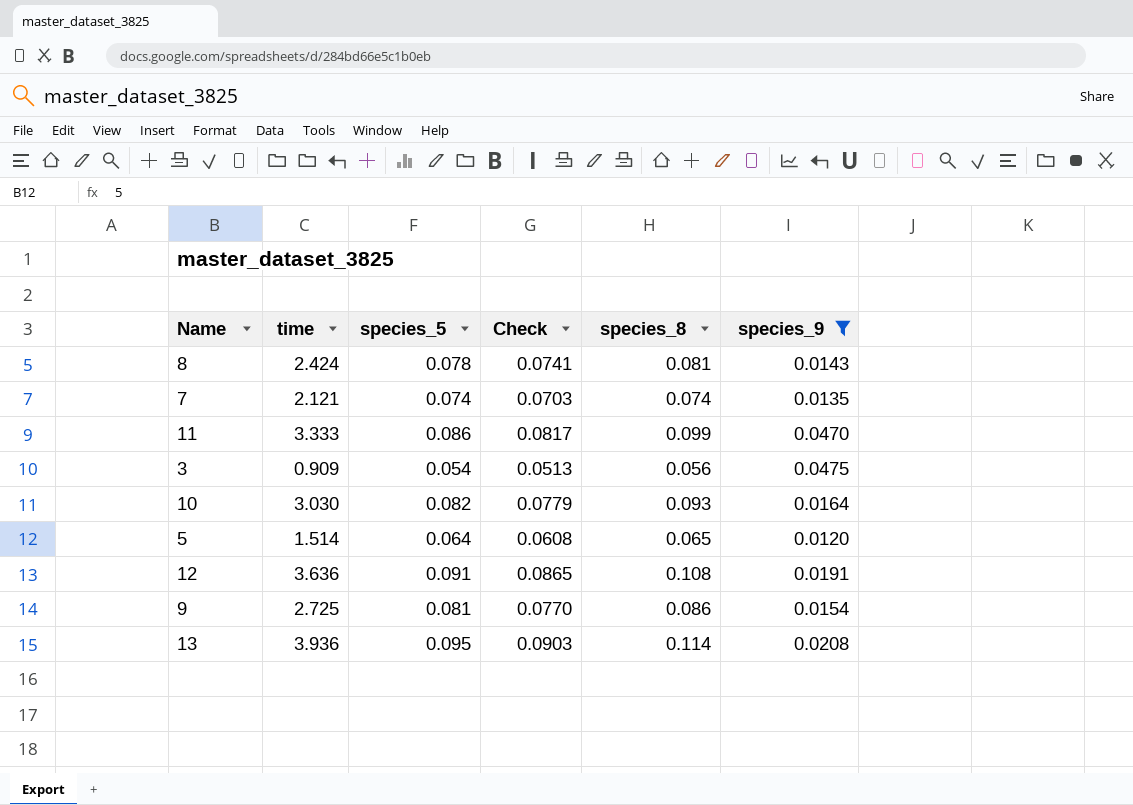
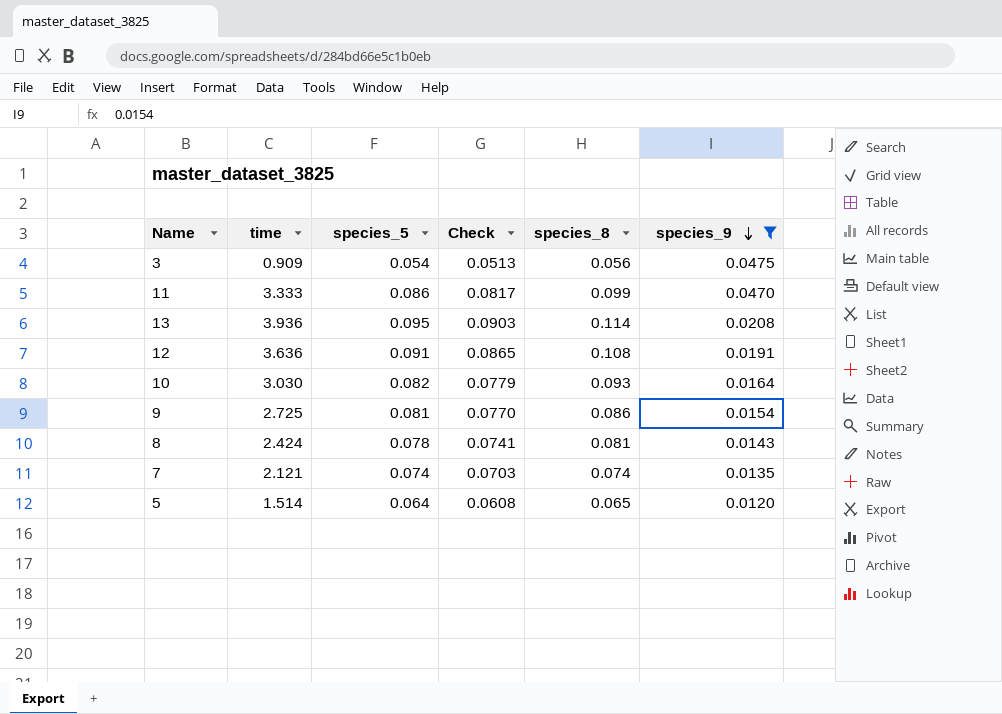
row order: none -> species_9 descending

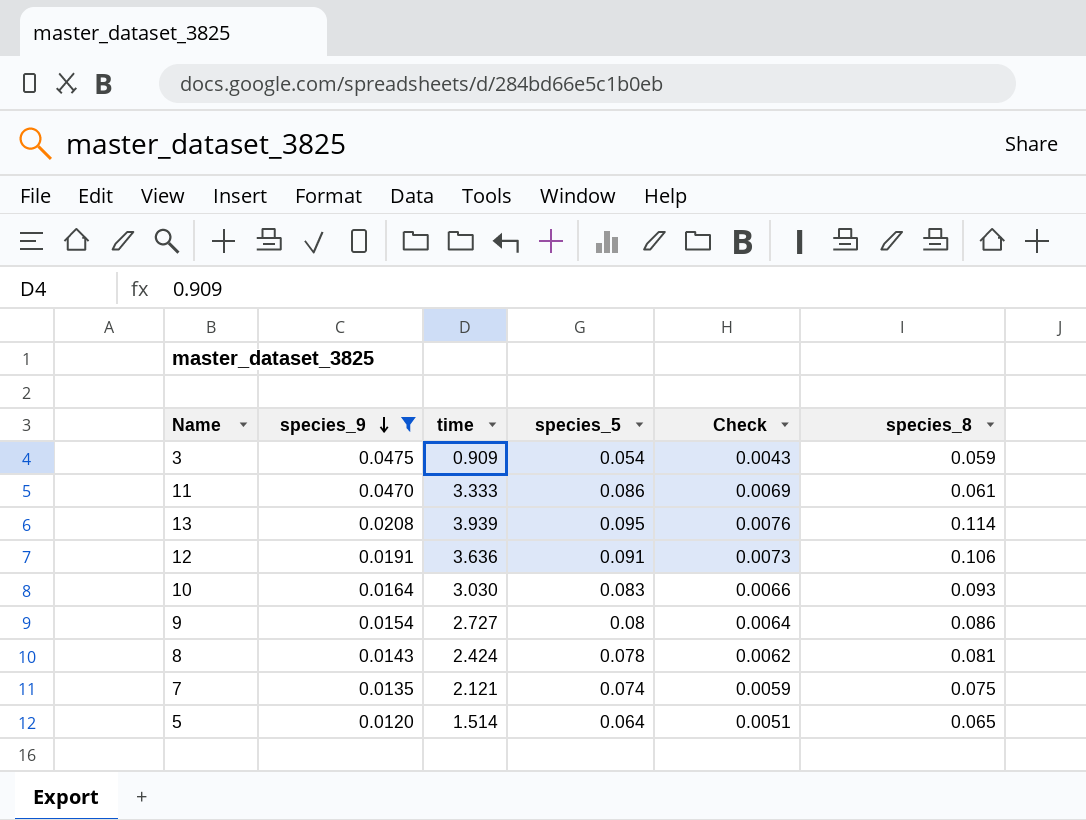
column species_9 | position: 6 -> 2
column Check | formula: [species_5] * 0.95 -> [species_5] * 0.08
3 | species_8: 0.056 -> 0.059
11 | species_8: 0.099 -> 0.061
13 | time: 3.936 -> 3.939
12 | species_8: 0.108 -> 0.106
10 | species_5: 0.082 -> 0.083
9 | time: 2.725 -> 2.727
9 | species_5: 0.081 -> 0.08
7 | species_8: 0.074 -> 0.075

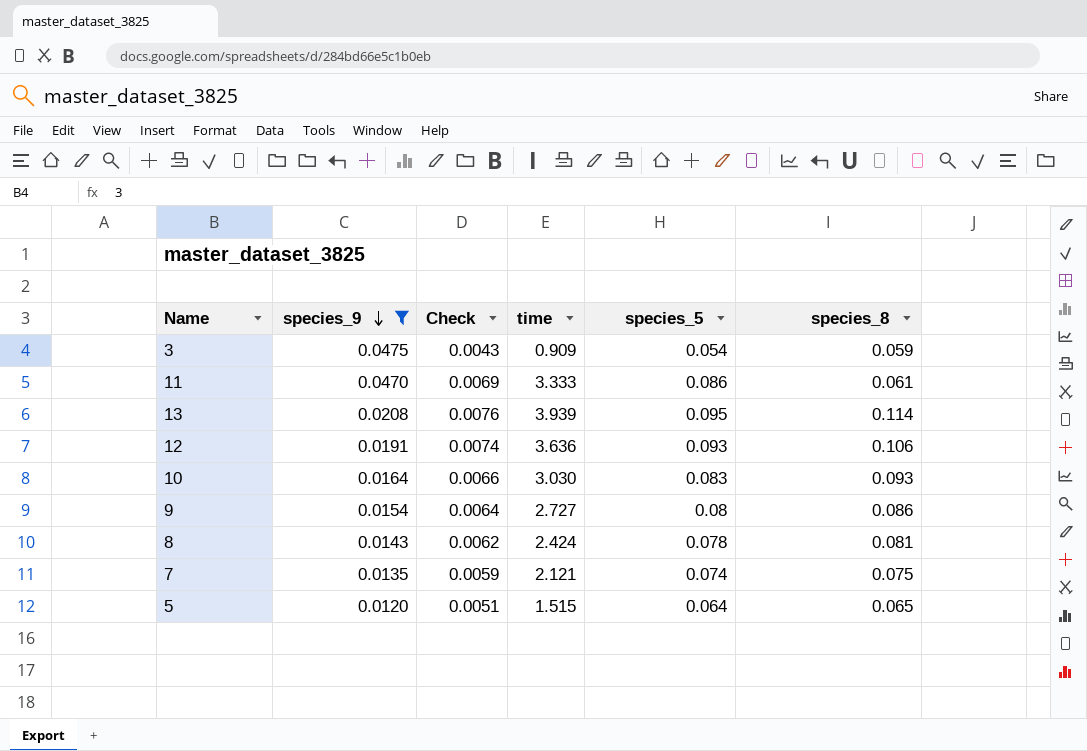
column Check | position: 5 -> 3
12 | Check: 0.0073 -> 0.0074
12 | species_5: 0.091 -> 0.093
5 | time: 1.514 -> 1.515

